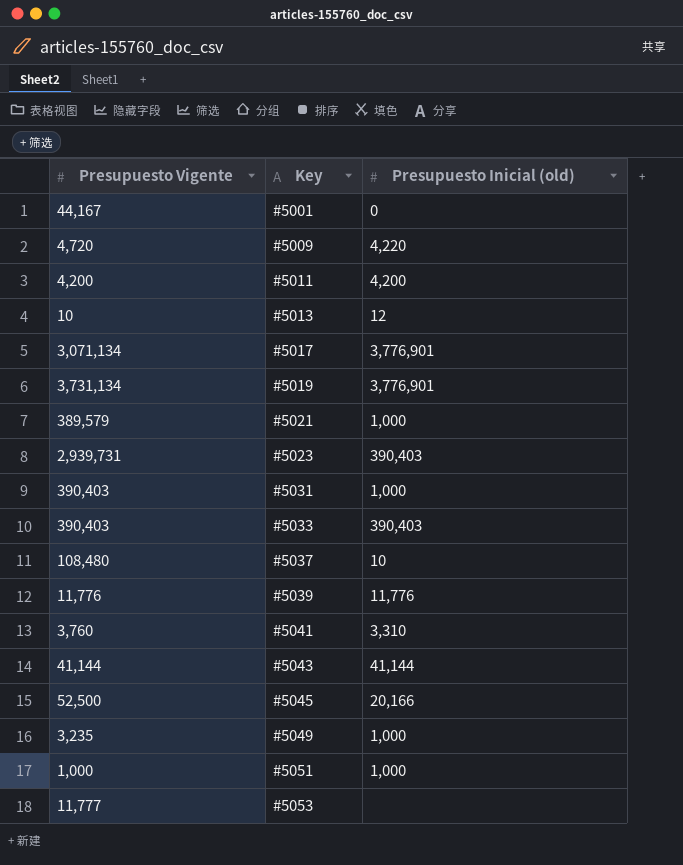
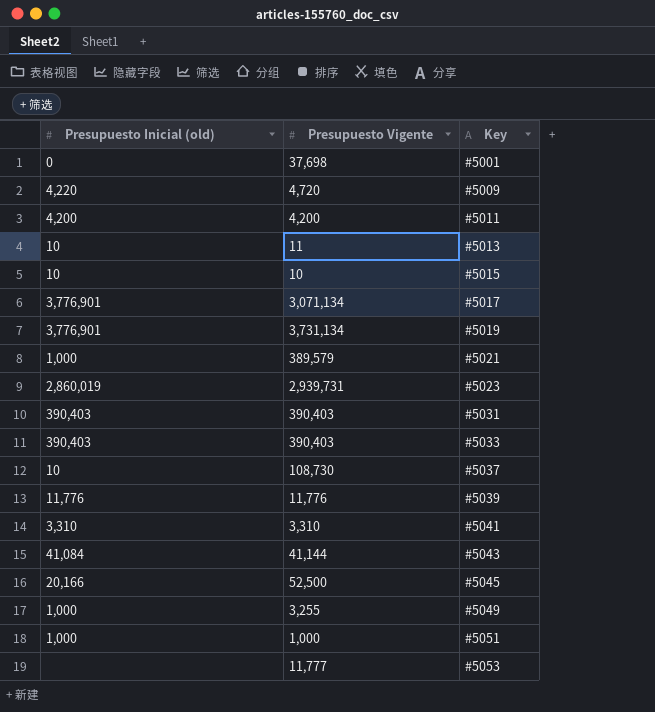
column Presupuesto Inicial (old) | position: 3 -> 1
#5001 | Presupuesto Vigente: 44,167 -> 37,698
#5013 | Presupuesto Inicial (old): 12 -> 10
#5013 | Presupuesto Vigente: 10 -> 11
row #5015: none -> 10 | 10
#5023 | Presupuesto Inicial (old): 390,403 -> 2,860,019
#5031 | Presupuesto Inicial (old): 1,000 -> 390,403
#5037 | Presupuesto Vigente: 108,480 -> 108,730
#5041 | Presupuesto Vigente: 3,760 -> 3,310
#5043 | Presupuesto Inicial (old): 41,144 -> 41,084
#5049 | Presupuesto Vigente: 3,235 -> 3,255

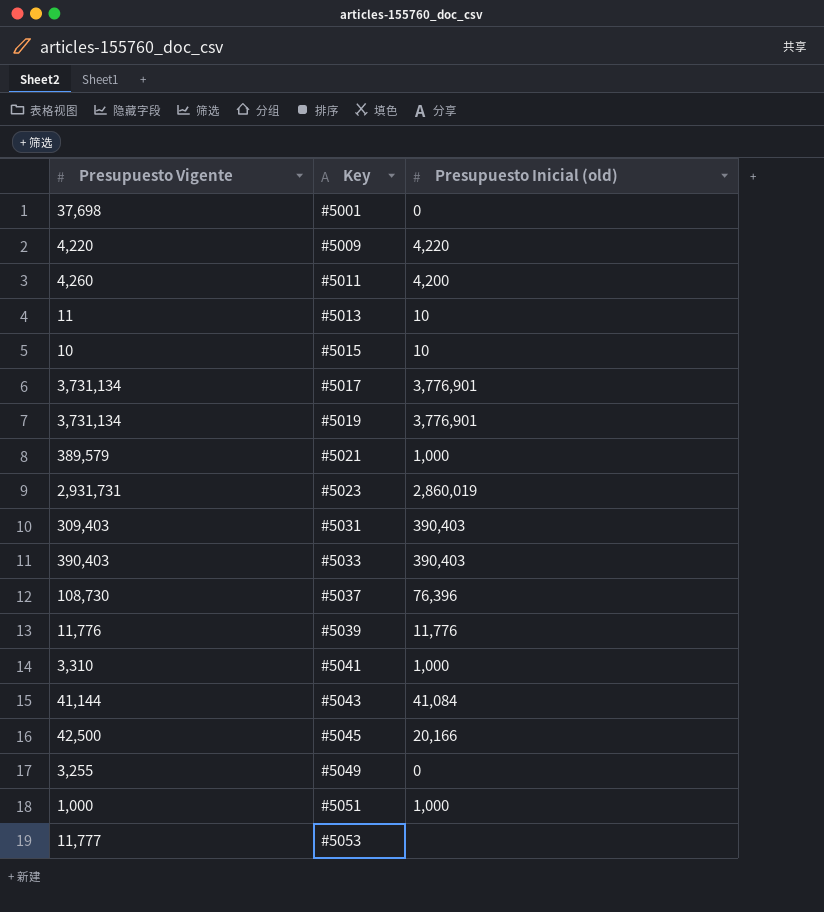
column Presupuesto Inicial (old) | position: 1 -> 3
#5009 | Presupuesto Vigente: 4,720 -> 4,220
#5011 | Presupuesto Vigente: 4,200 -> 4,260
#5017 | Presupuesto Vigente: 3,071,134 -> 3,731,134
#5023 | Presupuesto Vigente: 2,939,731 -> 2,931,731
#5031 | Presupuesto Vigente: 390,403 -> 309,403
#5037 | Presupuesto Inicial (old): 10 -> 76,396
#5041 | Presupuesto Inicial (old): 3,310 -> 1,000
#5045 | Presupuesto Vigente: 52,500 -> 42,500
#5049 | Presupuesto Inicial (old): 1,000 -> 0

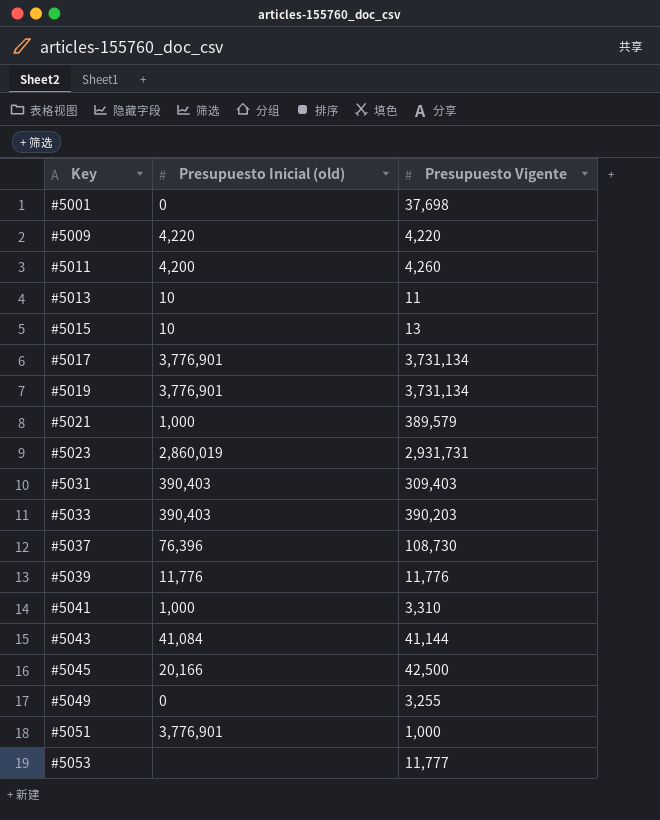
column Presupuesto Vigente | position: 1 -> 3
#5015 | Presupuesto Vigente: 10 -> 13
#5033 | Presupuesto Vigente: 390,403 -> 390,203
#5051 | Presupuesto Inicial (old): 1,000 -> 3,776,901

